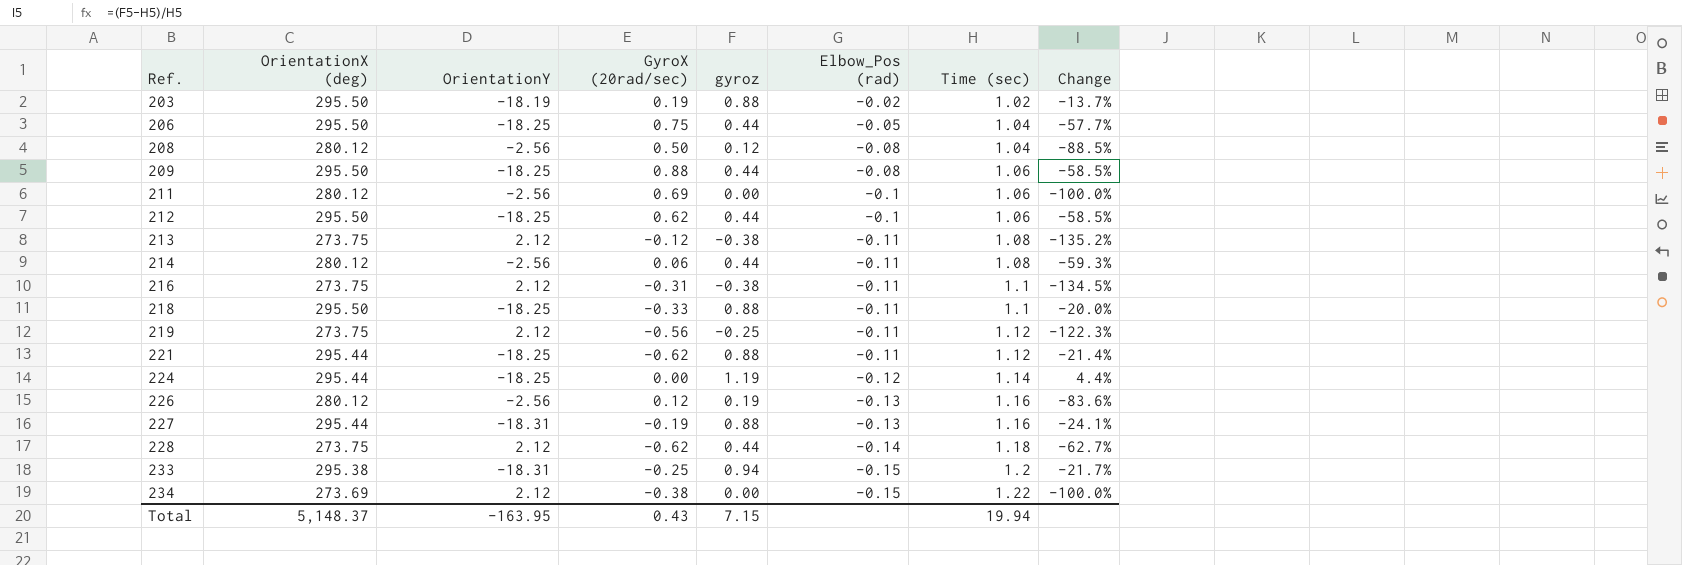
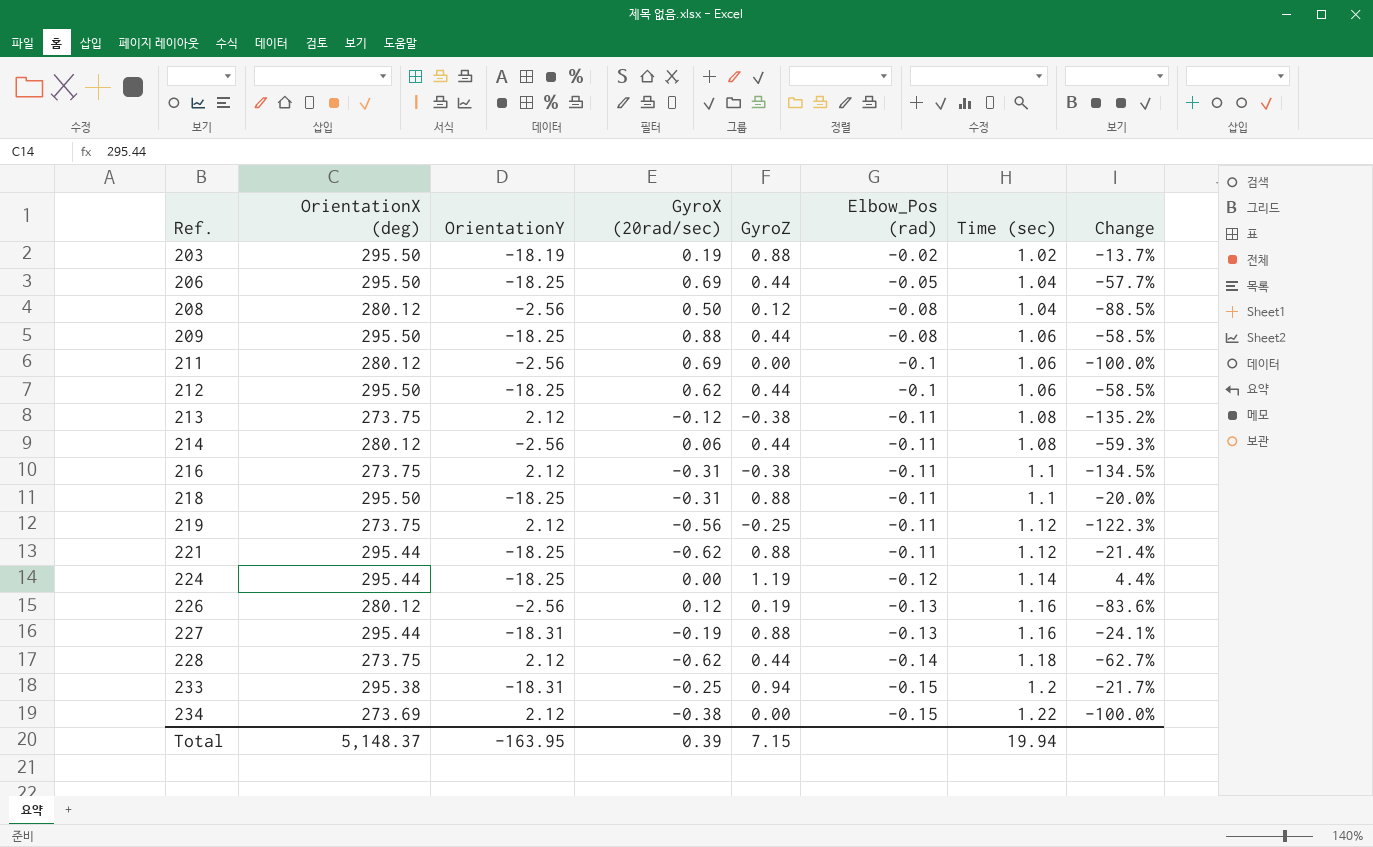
column name: gyroz -> GyroZ
206 | GyroX (20rad/sec): 0.75 -> 0.69
218 | GyroX (20rad/sec): -0.33 -> -0.31
Total | GyroX (20rad/sec): 0.43 -> 0.39

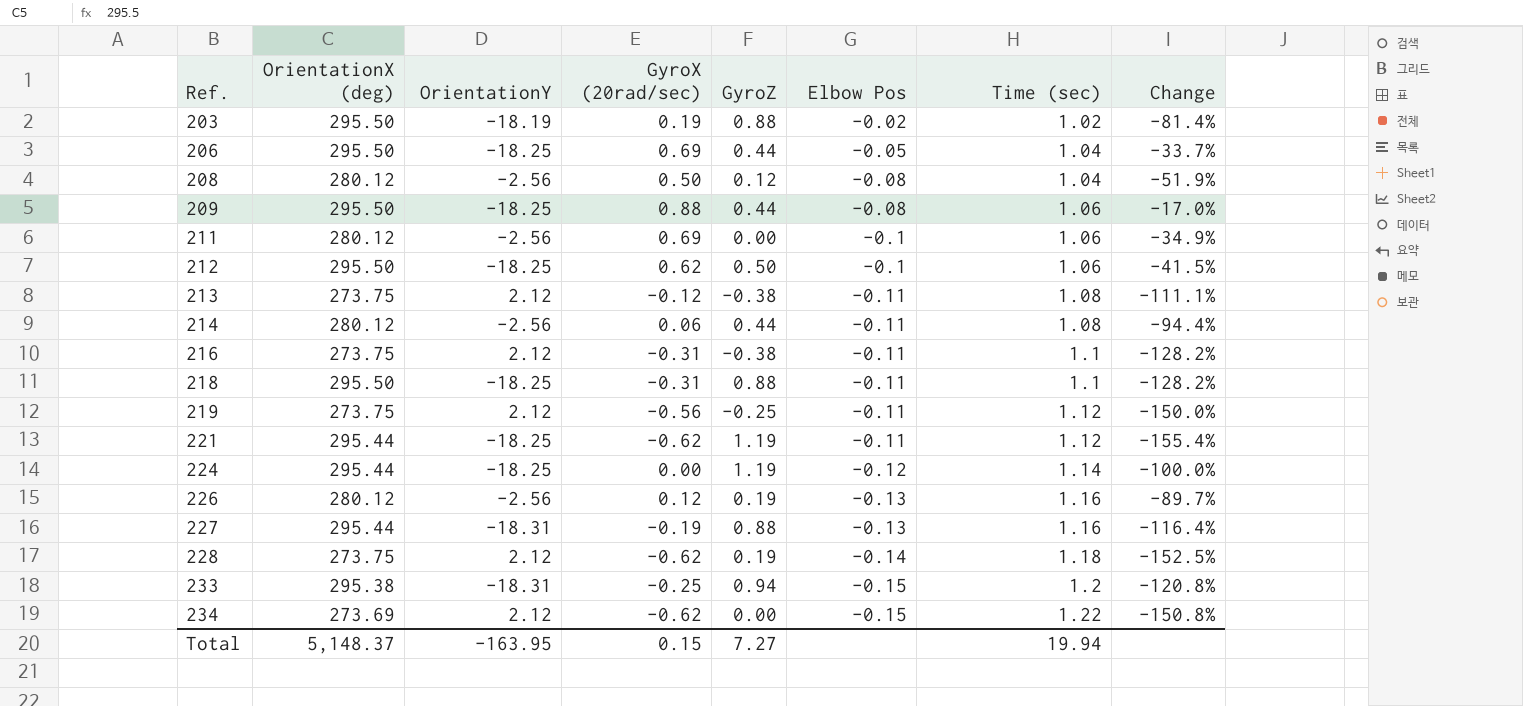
column name: Elbow_Pos (rad) -> Elbow Pos
column Change | formula: ([GyroZ] - [Time (sec)]) / [Time (sec)] -> ([GyroX (20rad/sec)] - [Time (sec)]) / [Time (sec)]
212 | GyroZ: 0.44 -> 0.50
221 | GyroZ: 0.88 -> 1.19
228 | GyroZ: 0.44 -> 0.19
234 | GyroX (20rad/sec): -0.38 -> -0.62
Total | GyroX (20rad/sec): 0.39 -> 0.15
Total | GyroZ: 7.15 -> 7.27

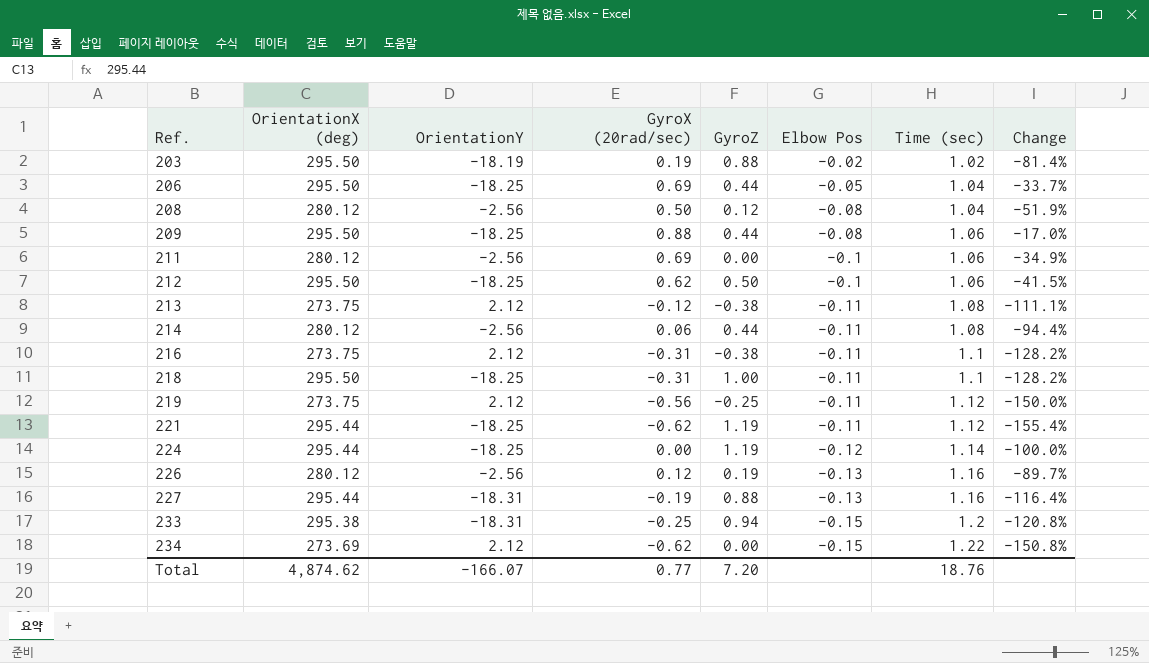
row 228: 273.75 | 2.12 | -0.62 | 0.19 | -0.14 | 1.18 | -152.5% -> none
218 | GyroZ: 0.88 -> 1.00
Total | OrientationX (deg): 5,148.37 -> 4,874.62
Total | OrientationY: -163.95 -> -166.07
Total | GyroX (20rad/sec): 0.15 -> 0.77
Total | GyroZ: 7.27 -> 7.20
Total | Time (sec): 19.94 -> 18.76

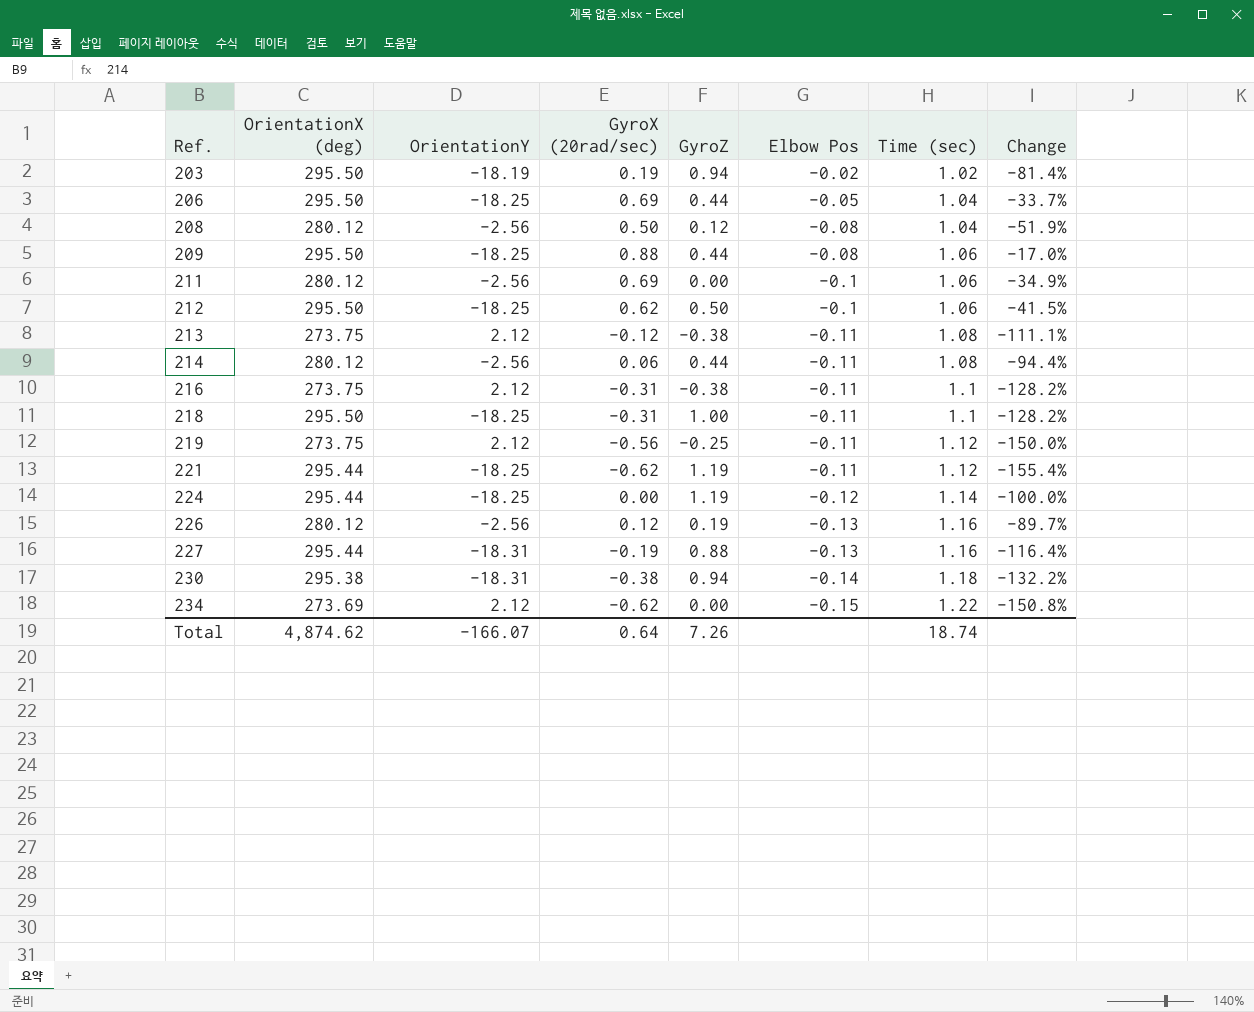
row 233: 295.38 | -18.31 | -0.25 | 0.94 | -0.15 | 1.2 | -120.8% -> none
203 | GyroZ: 0.88 -> 0.94
row 230: none -> 295.38 | -18.31 | -0.38 | 0.94 | -0.14 | 1.18 | -132.2%
Total | GyroX (20rad/sec): 0.77 -> 0.64
Total | GyroZ: 7.20 -> 7.26
Total | Time (sec): 18.76 -> 18.74

